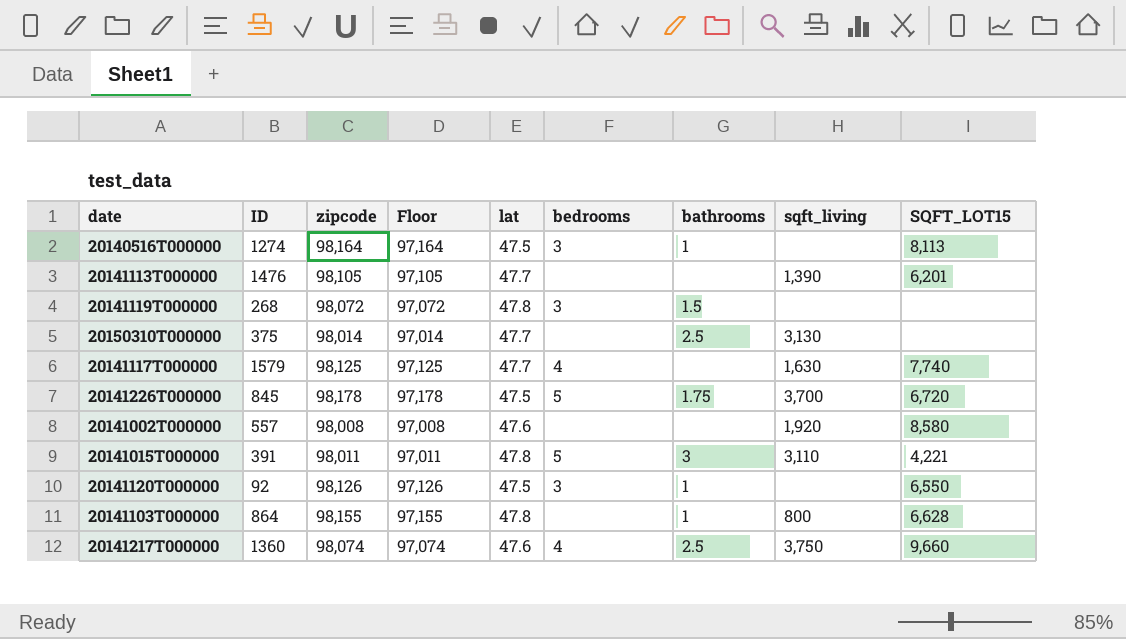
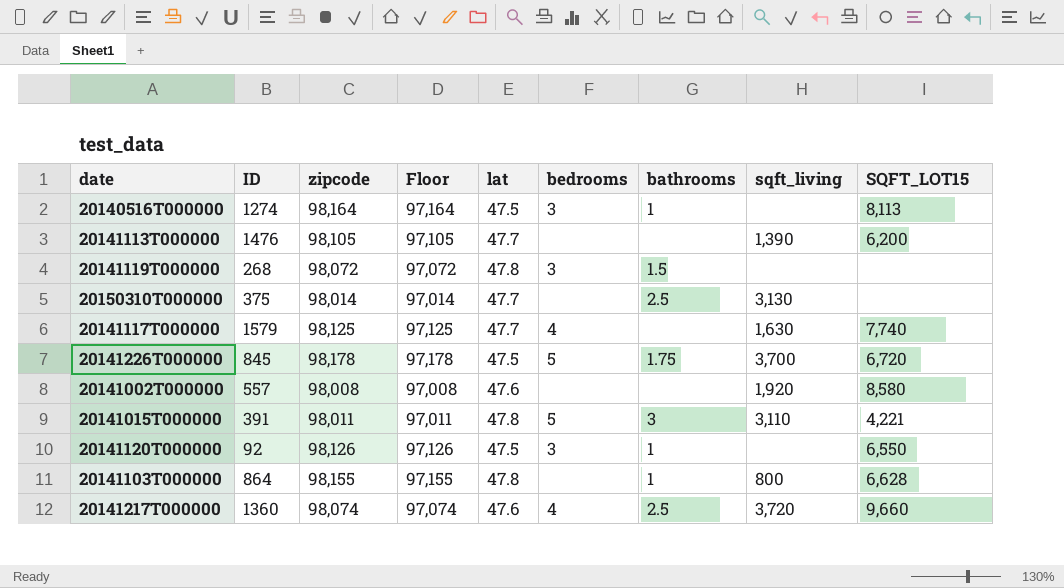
20141113T000000 | SQFT_LOT15: 6,201 -> 6,200
20141217T000000 | sqft_living: 3,750 -> 3,720

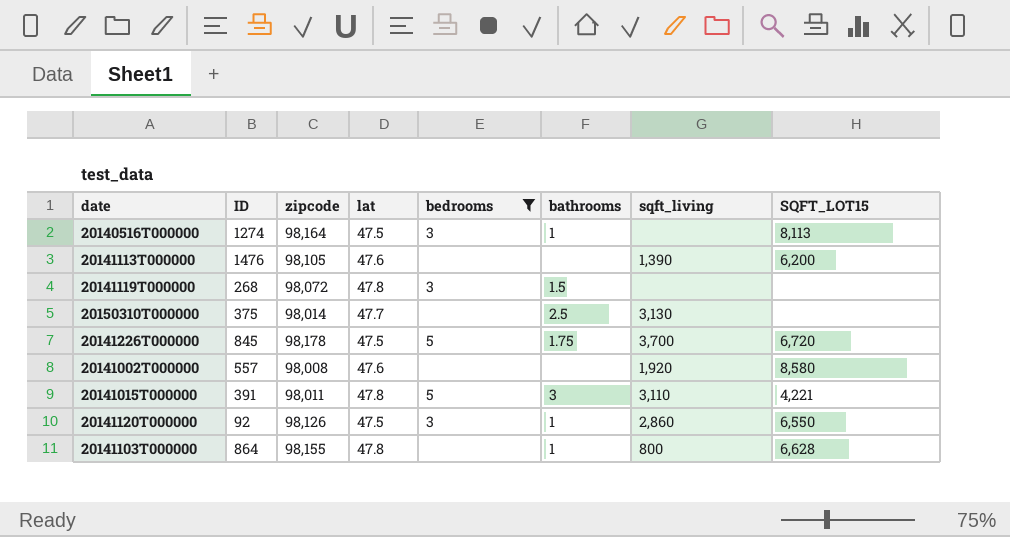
filter: none -> bedrooms != 4
column Floor | formula: [zipcode] - 1000 -> none
20141113T000000 | lat: 47.7 -> 47.6
20141120T000000 | sqft_living: none -> 2,860

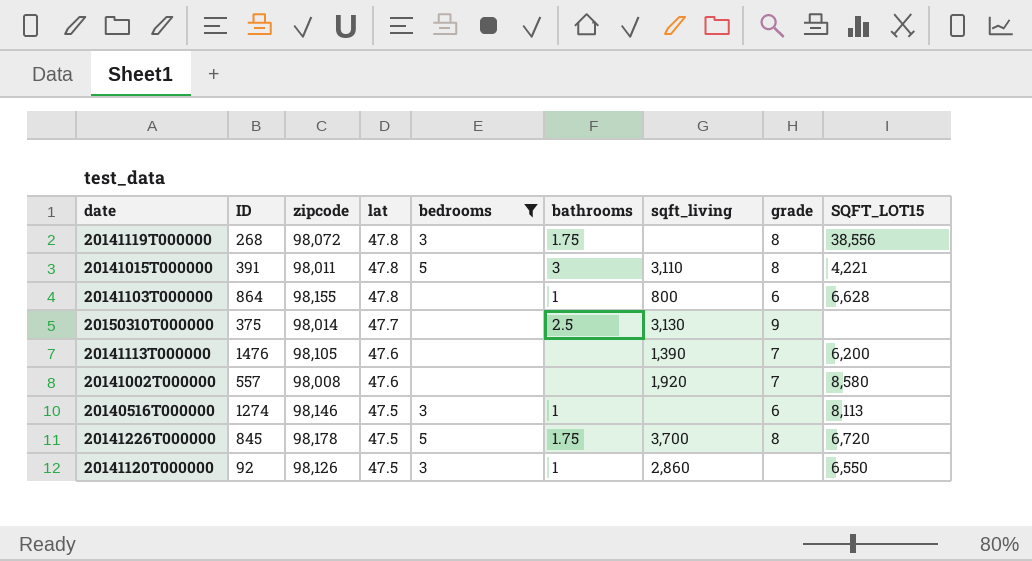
row order: none -> lat descending
column grade | position: none -> 8
20141119T000000 | bathrooms: 1.5 -> 1.75
20141119T000000 | SQFT_LOT15: none -> 38,556
20140516T000000 | zipcode: 98,164 -> 98,146

